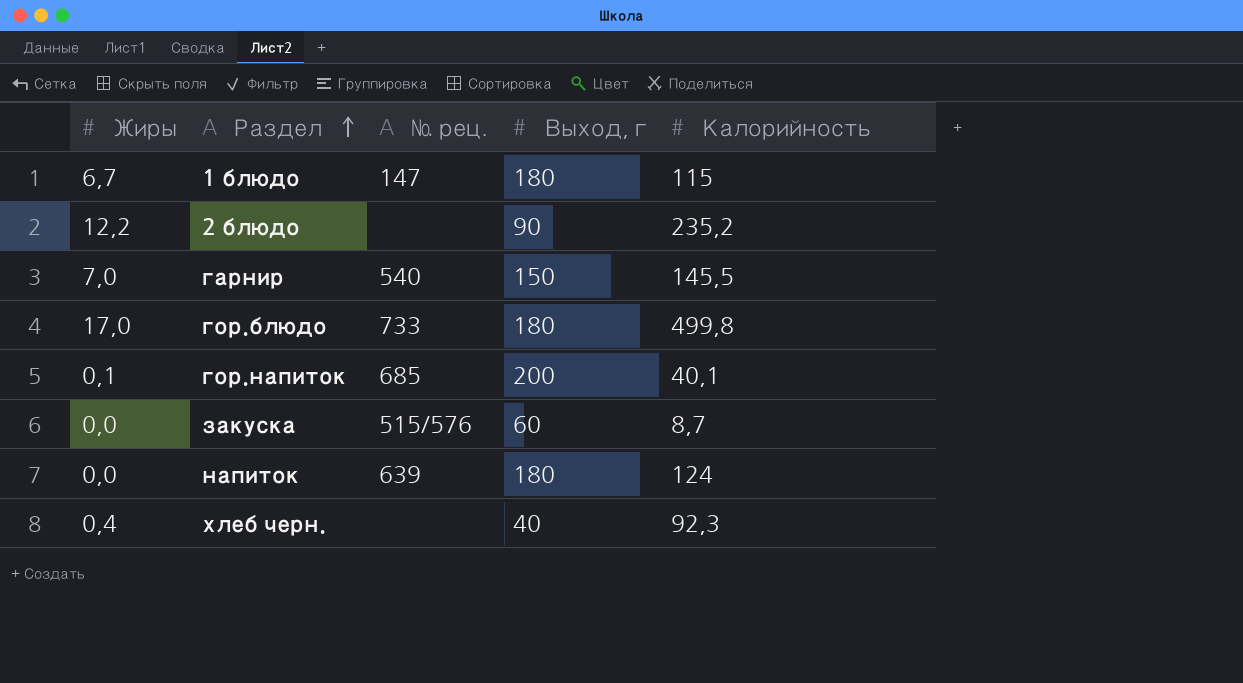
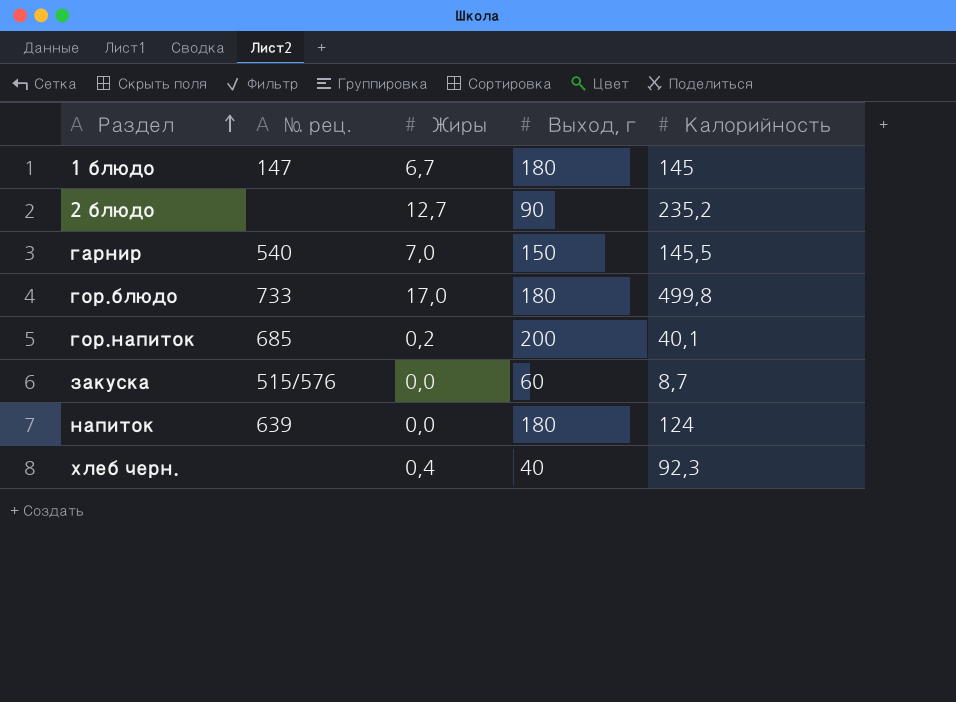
column Жиры | position: 1 -> 3
1 блюдо | Калорийность: 115 -> 145
2 блюдо | Жиры: 12,2 -> 12,7
гор.напиток | Жиры: 0,1 -> 0,2

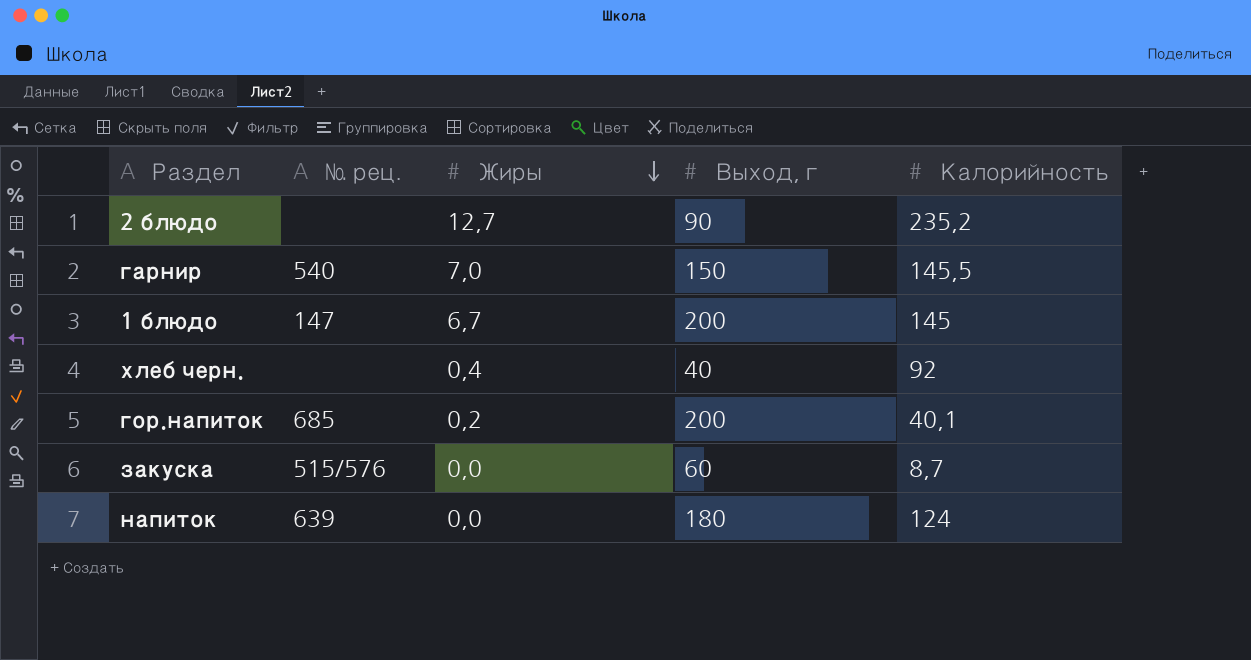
row order: Раздел ascending -> Жиры descending
row гор.блюдо: 733 | 17,0 | 180 | 499,8 -> none
1 блюдо | Выход, г: 180 -> 200
хлеб черн. | Калорийность: 92,3 -> 92

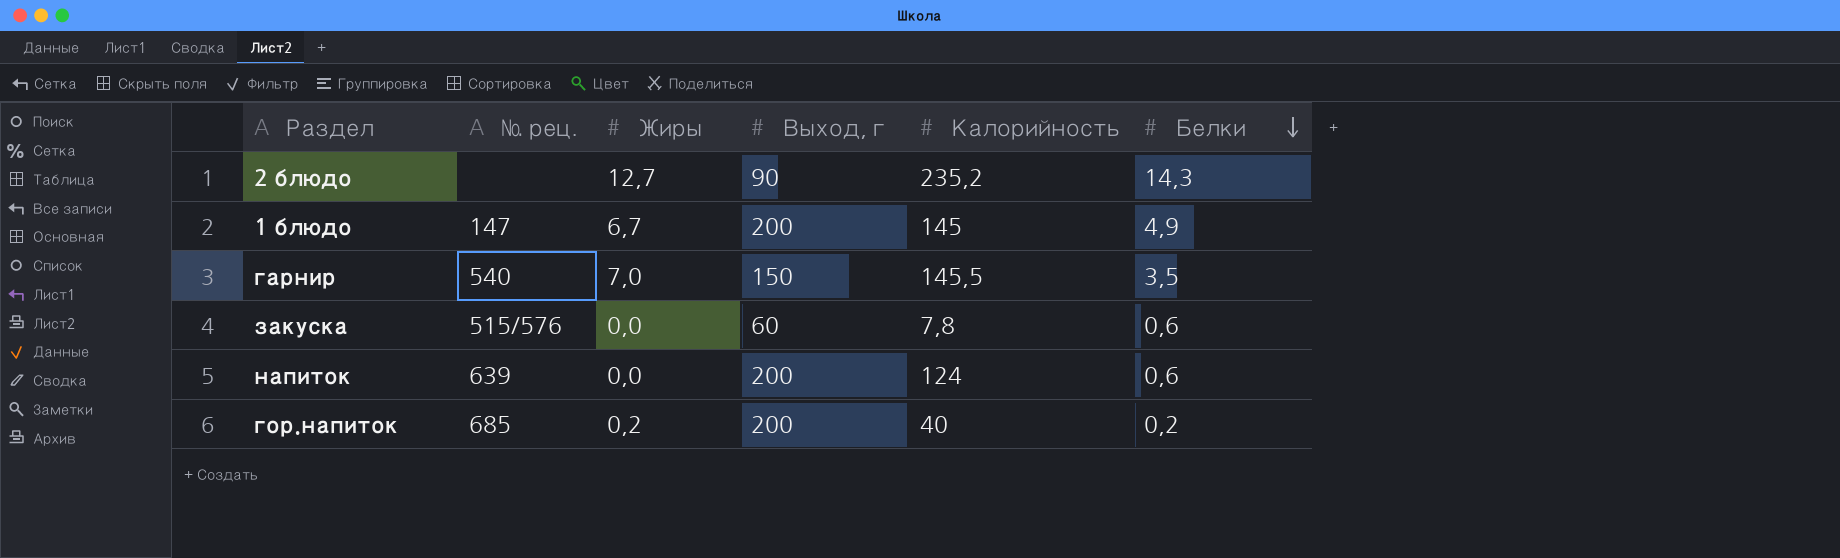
row order: Жиры descending -> Белки descending
column Белки | position: none -> 6
row хлеб черн.: none | 0,4 | 40 | 92 -> none
закуска | Калорийность: 8,7 -> 7,8
напиток | Выход, г: 180 -> 200
гор.напиток | Калорийность: 40,1 -> 40

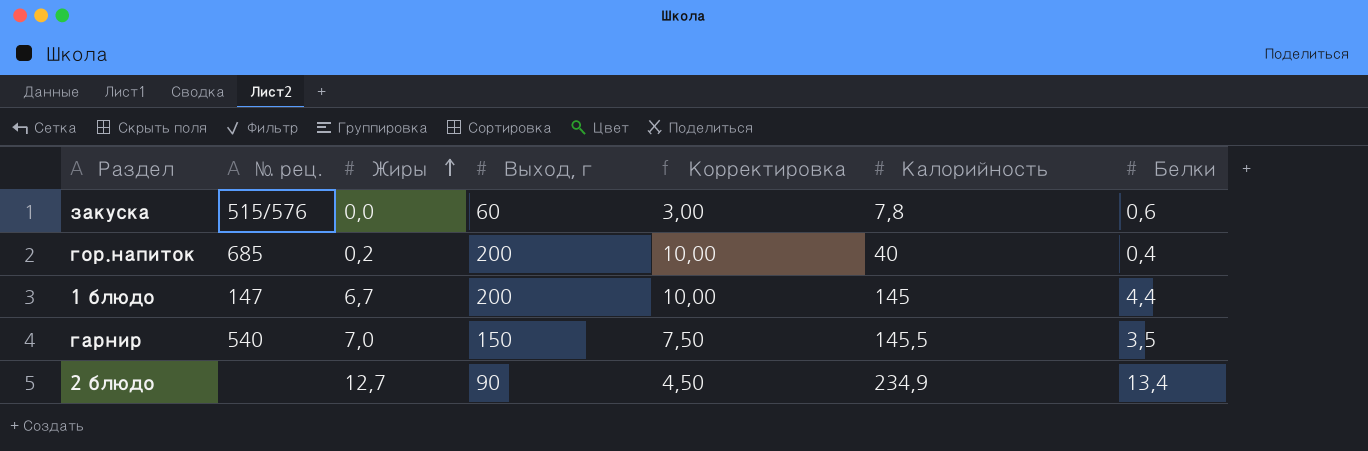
row order: Белки descending -> Жиры ascending
column Корректировка | formula: none -> [Выход, г] * 0,05
row напиток: 639 | 0,0 | 200 | 124 | 0,6 -> none
гор.напиток | Белки: 0,2 -> 0,4
1 блюдо | Белки: 4,9 -> 4,4
2 блюдо | Калорийность: 235,2 -> 234,9
2 блюдо | Белки: 14,3 -> 13,4

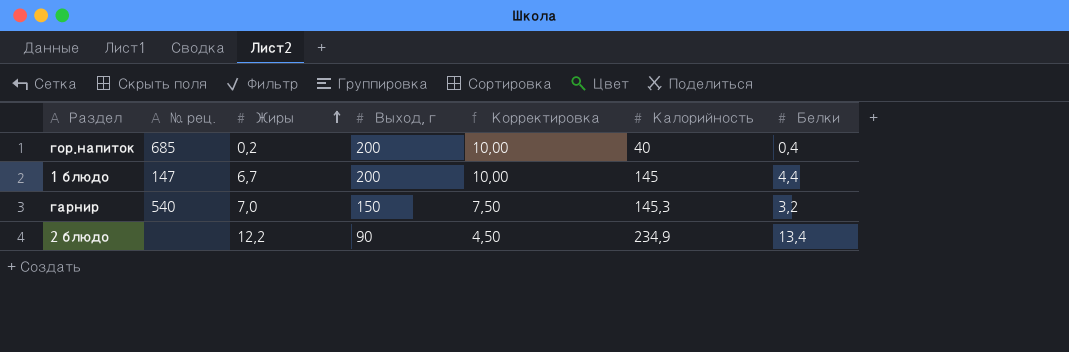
row закуска: 515/576 | 0,0 | 60 | 3,00 | 7,8 | 0,6 -> none
гарнир | Калорийность: 145,5 -> 145,3
гарнир | Белки: 3,5 -> 3,2
2 блюдо | Жиры: 12,7 -> 12,2

